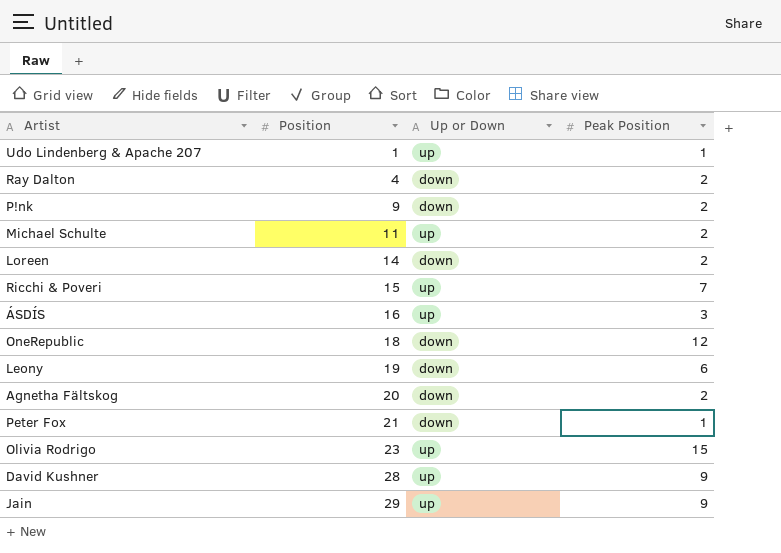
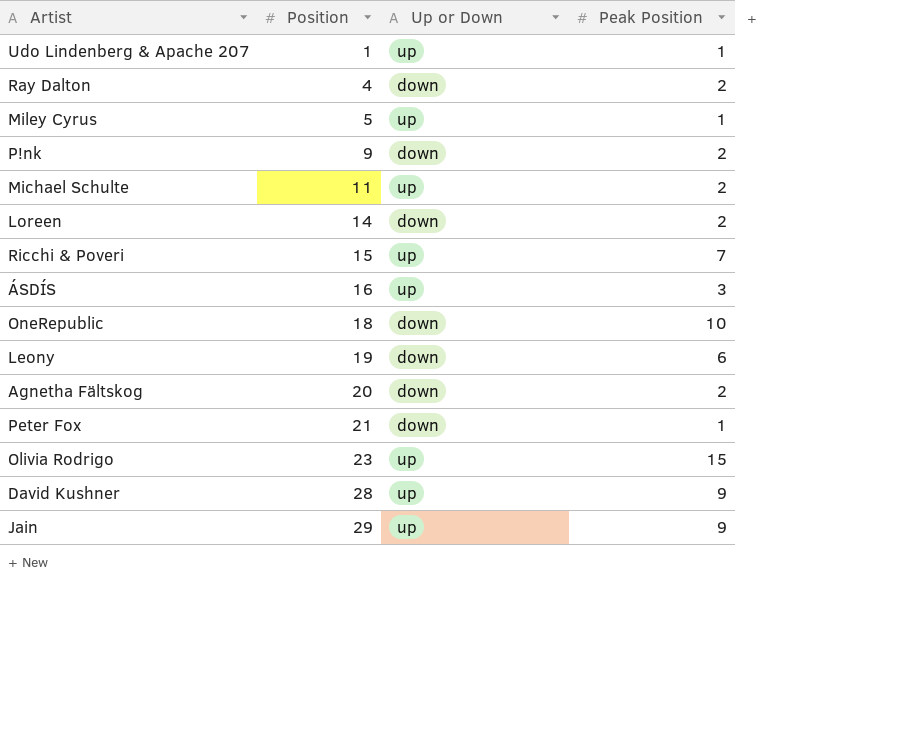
row Miley Cyrus: none -> 5 | up | 1
OneRepublic | Peak Position: 12 -> 10

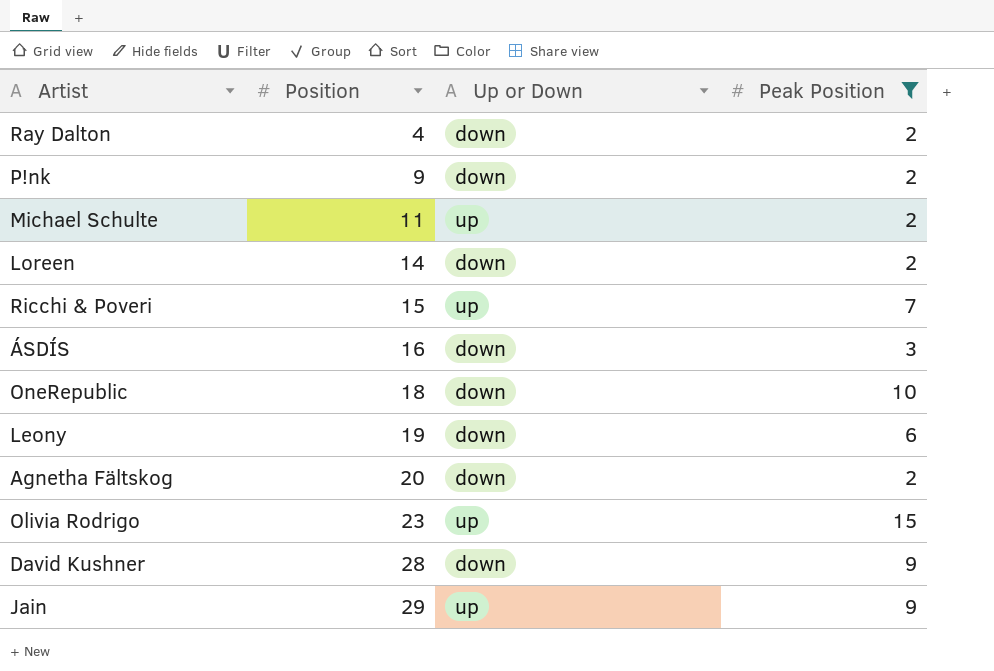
filter: none -> Peak Position != 1
ÁSDÍS | Up or Down: up -> down
David Kushner | Up or Down: up -> down

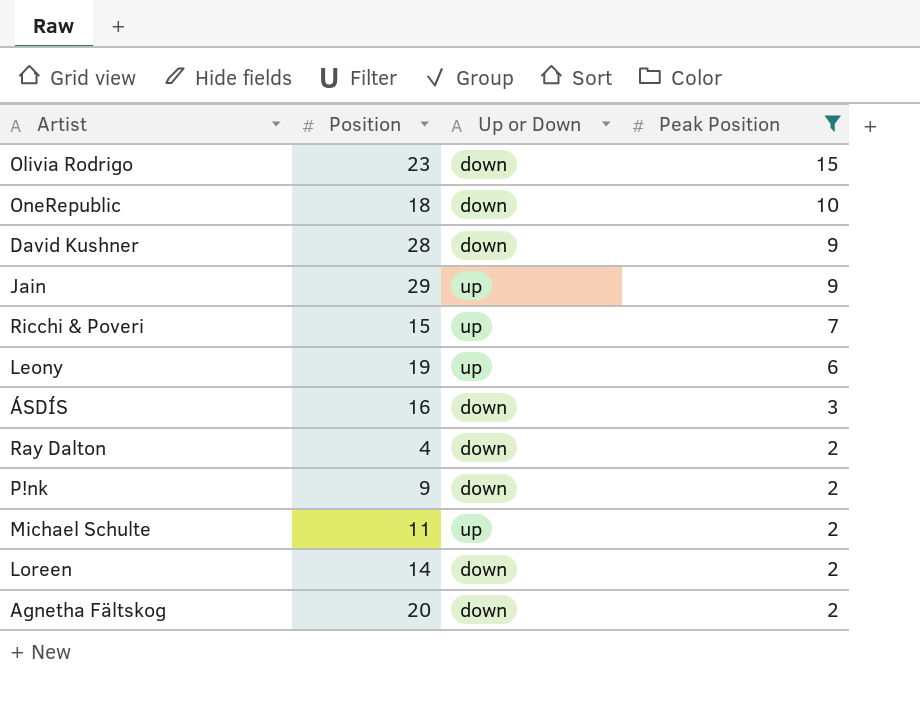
row order: Position ascending -> Peak Position descending
Olivia Rodrigo | Up or Down: up -> down
Leony | Up or Down: down -> up

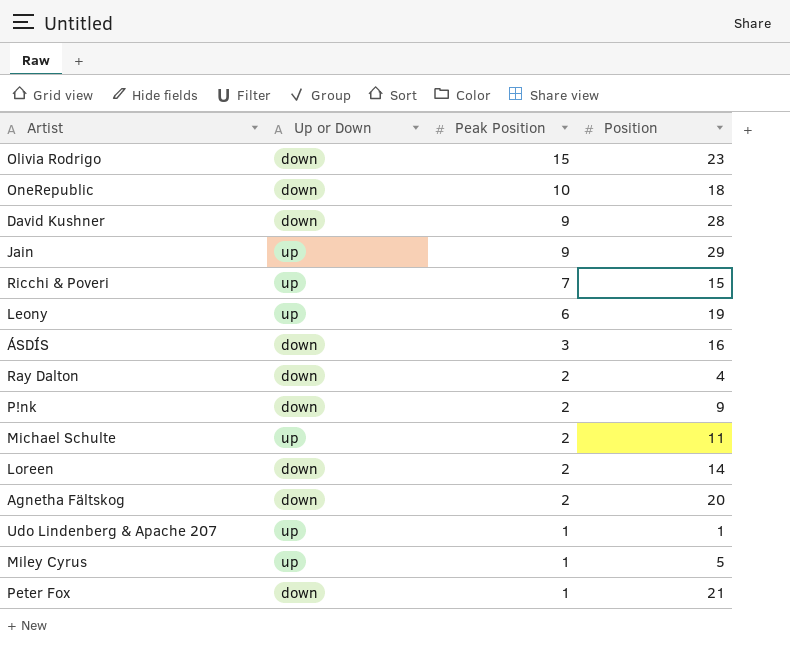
filter: Peak Position != 1 -> none
column Position | position: 2 -> 4

